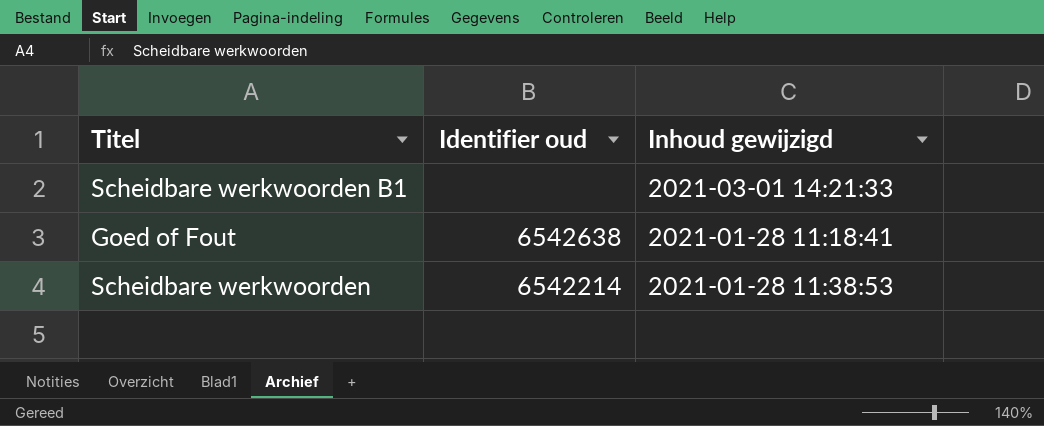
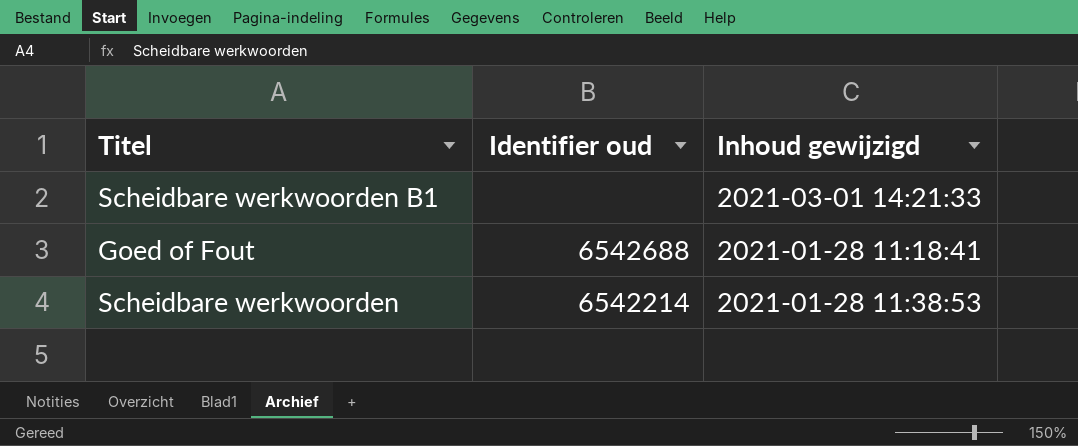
Goed of Fout | Identifier oud: 6542638 -> 6542688

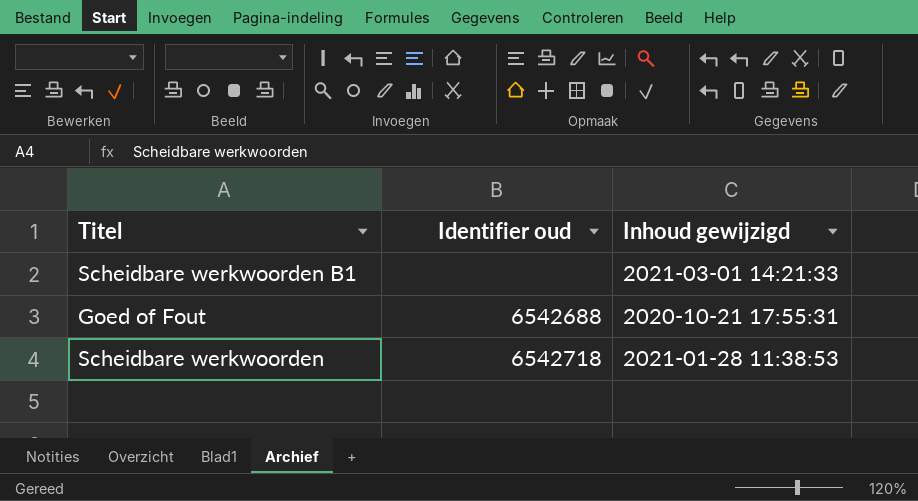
Goed of Fout | Inhoud gewijzigd: 2021-01-28 11:18:41 -> 2020-10-21 17:55:31
Scheidbare werkwoorden | Identifier oud: 6542214 -> 6542718

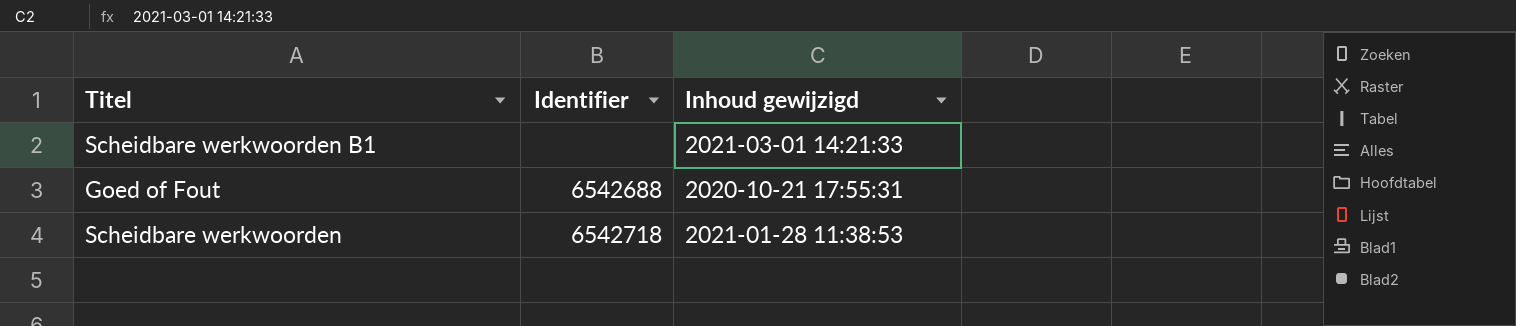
column name: Identifier oud -> Identifier

